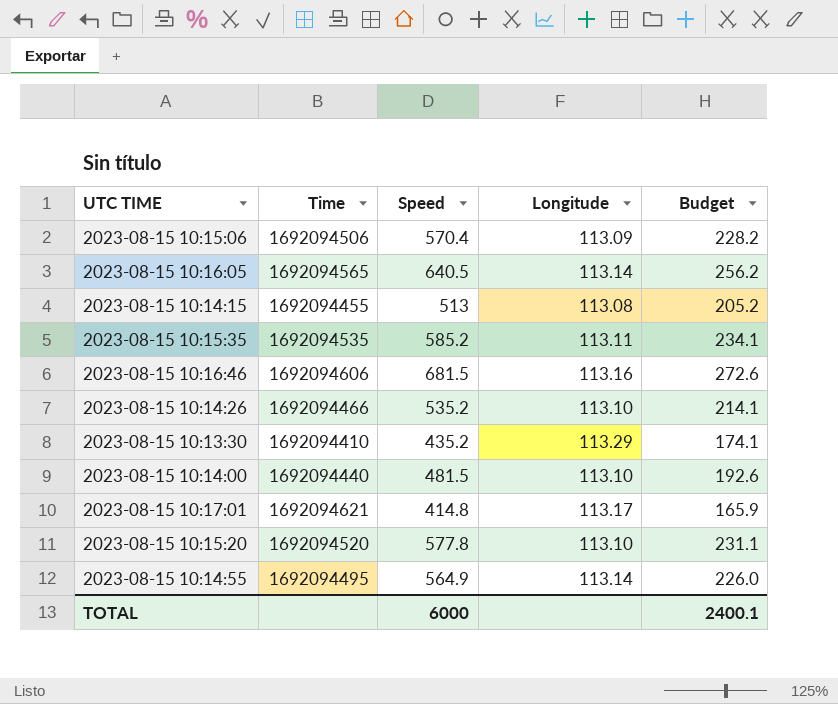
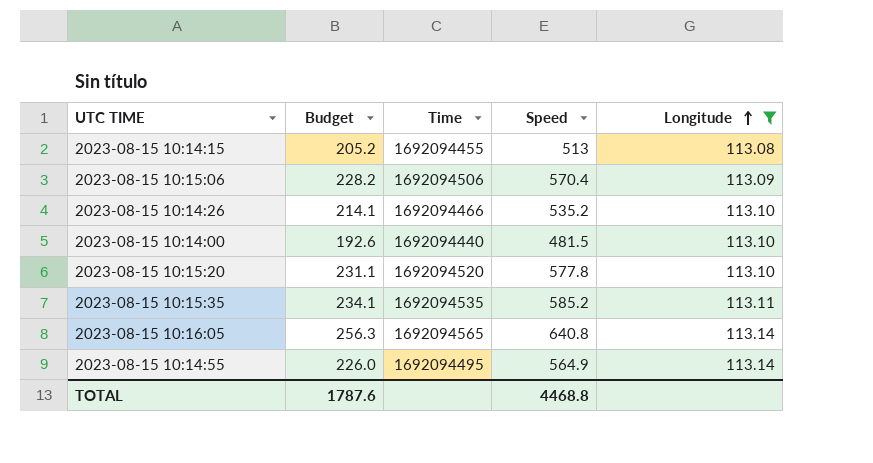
filter: none -> Longitude <= 113.14
row order: none -> Longitude ascending
column Budget | position: 5 -> 2
2023-08-15 10:16:05 | Budget: 256.2 -> 256.3
2023-08-15 10:16:05 | Speed: 640.5 -> 640.8
TOTAL | Budget: 2400.1 -> 1787.6
TOTAL | Speed: 6000 -> 4468.8

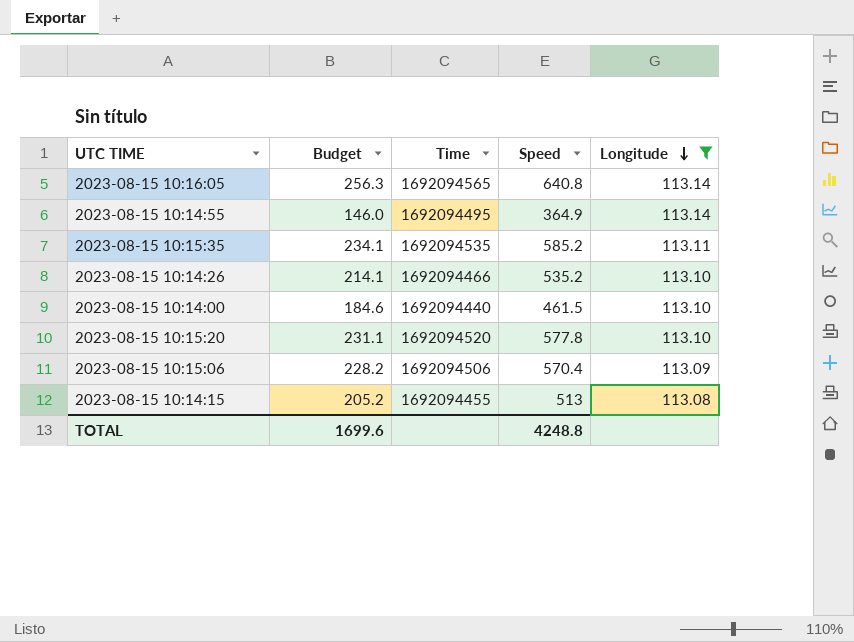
row order: Longitude ascending -> Longitude descending
2023-08-15 10:14:55 | Budget: 226.0 -> 146.0
2023-08-15 10:14:55 | Speed: 564.9 -> 364.9
2023-08-15 10:14:00 | Budget: 192.6 -> 184.6
2023-08-15 10:14:00 | Speed: 481.5 -> 461.5
TOTAL | Budget: 1787.6 -> 1699.6
TOTAL | Speed: 4468.8 -> 4248.8

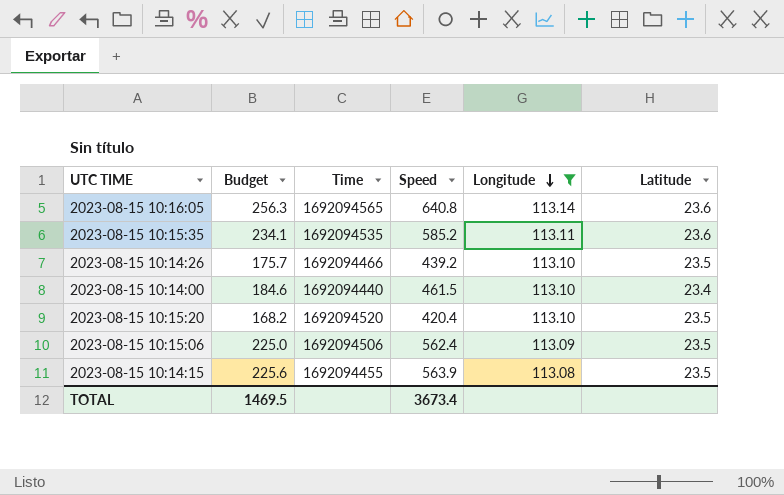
column Latitude | position: none -> 6
row 2023-08-15 10:14:55: 146.0 | 1692094495 | 364.9 | 113.14 -> none
2023-08-15 10:14:26 | Budget: 214.1 -> 175.7
2023-08-15 10:14:26 | Speed: 535.2 -> 439.2
2023-08-15 10:15:20 | Budget: 231.1 -> 168.2
2023-08-15 10:15:20 | Speed: 577.8 -> 420.4
2023-08-15 10:15:06 | Budget: 228.2 -> 225.0
2023-08-15 10:15:06 | Speed: 570.4 -> 562.4
2023-08-15 10:14:15 | Budget: 205.2 -> 225.6
2023-08-15 10:14:15 | Speed: 513 -> 563.9
TOTAL | Budget: 1699.6 -> 1469.5
TOTAL | Speed: 4248.8 -> 3673.4

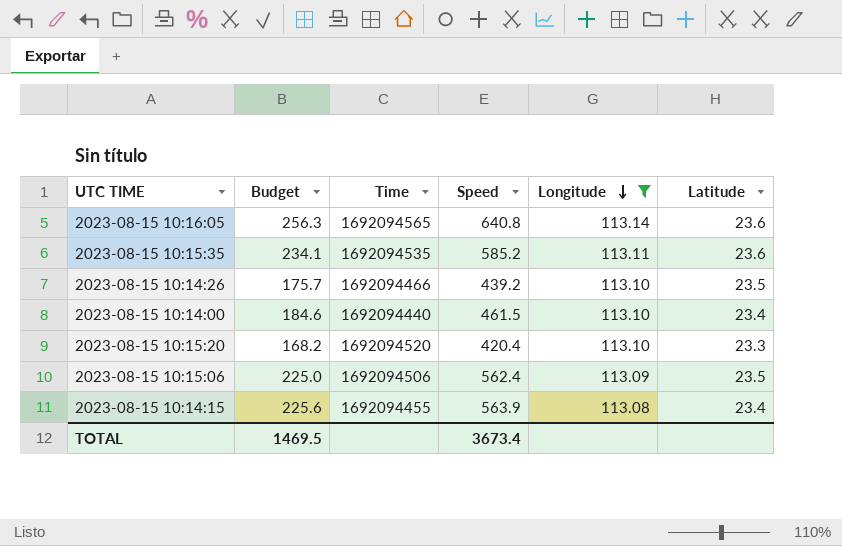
2023-08-15 10:15:20 | Latitude: 23.5 -> 23.3
2023-08-15 10:14:15 | Latitude: 23.5 -> 23.4

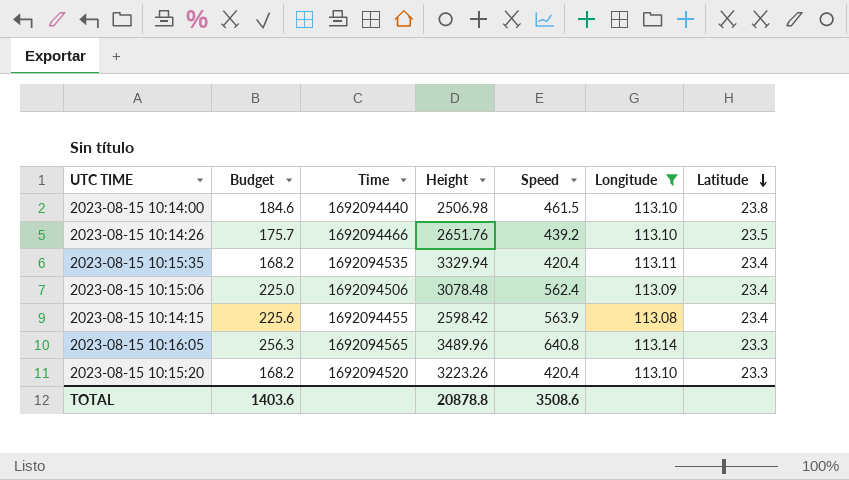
row order: Longitude descending -> Latitude descending
column Height | position: none -> 4
2023-08-15 10:14:00 | Latitude: 23.4 -> 23.8
2023-08-15 10:15:35 | Budget: 234.1 -> 168.2
2023-08-15 10:15:35 | Speed: 585.2 -> 420.4
2023-08-15 10:15:35 | Latitude: 23.6 -> 23.4
2023-08-15 10:15:06 | Latitude: 23.5 -> 23.4
2023-08-15 10:16:05 | Latitude: 23.6 -> 23.3
TOTAL | Budget: 1469.5 -> 1403.6
TOTAL | Speed: 3673.4 -> 3508.6

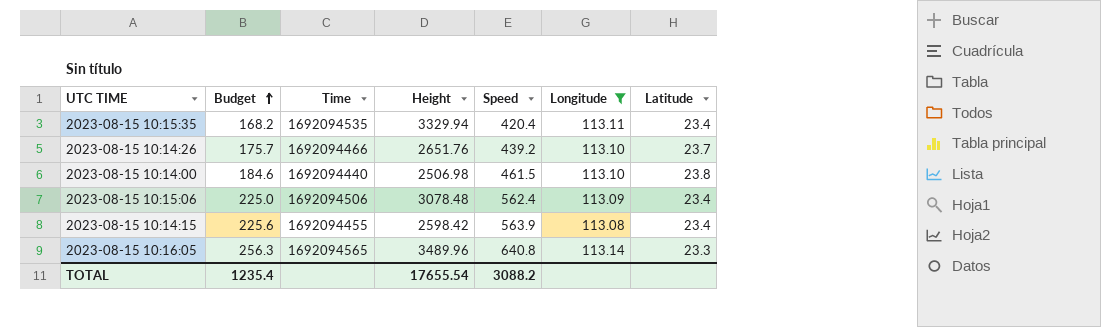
row order: Latitude descending -> Budget ascending
row 2023-08-15 10:15:20: 168.2 | 1692094520 | 3223.26 | 420.4 | 113.10 | 23.3 -> none
2023-08-15 10:14:26 | Latitude: 23.5 -> 23.7
TOTAL | Budget: 1403.6 -> 1235.4
TOTAL | Height: 20878.8 -> 17655.54
TOTAL | Speed: 3508.6 -> 3088.2

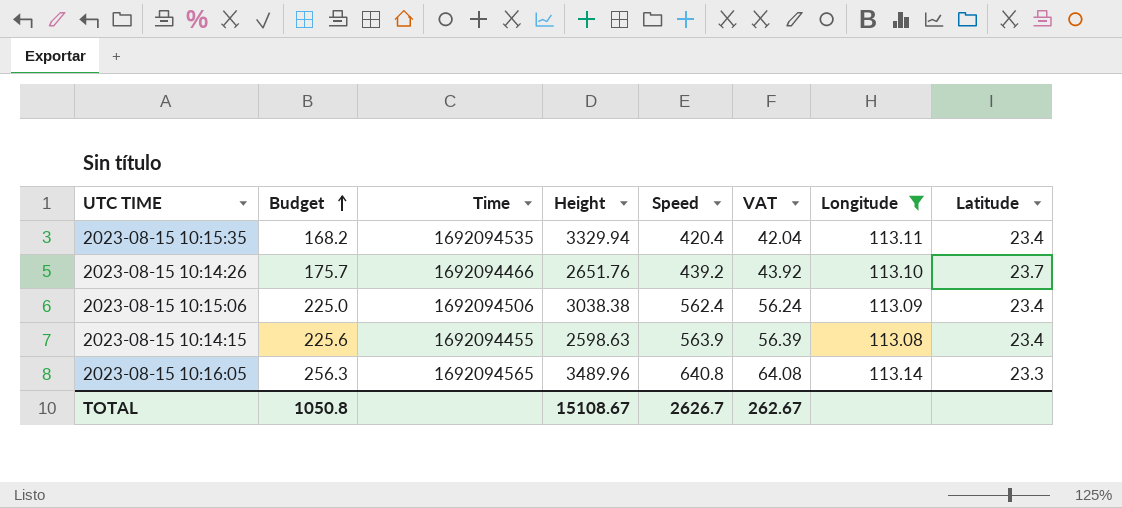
column VAT | formula: none -> [Speed] * 0.1
row 2023-08-15 10:14:00: 184.6 | 1692094440 | 2506.98 | 461.5 | 113.10 | 23.8 -> none
2023-08-15 10:15:06 | Height: 3078.48 -> 3038.38
2023-08-15 10:14:15 | Height: 2598.42 -> 2598.63
TOTAL | Budget: 1235.4 -> 1050.8
TOTAL | Height: 17655.54 -> 15108.67
TOTAL | Speed: 3088.2 -> 2626.7

